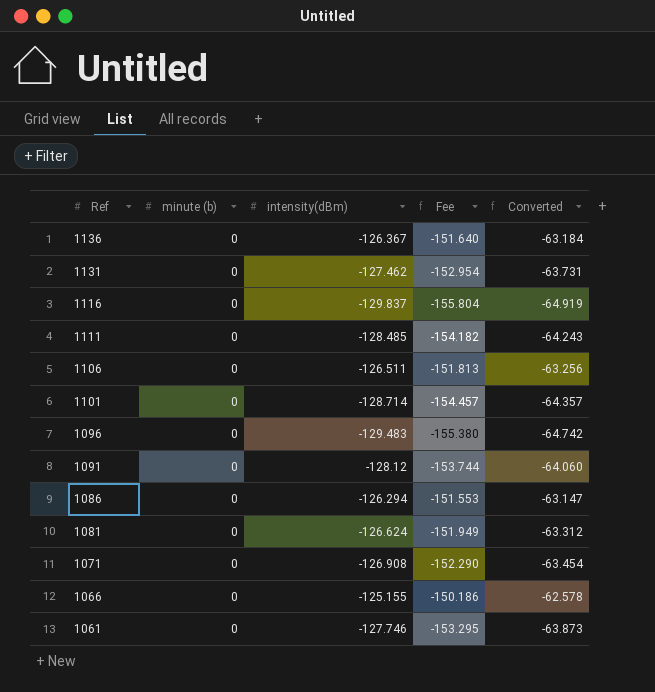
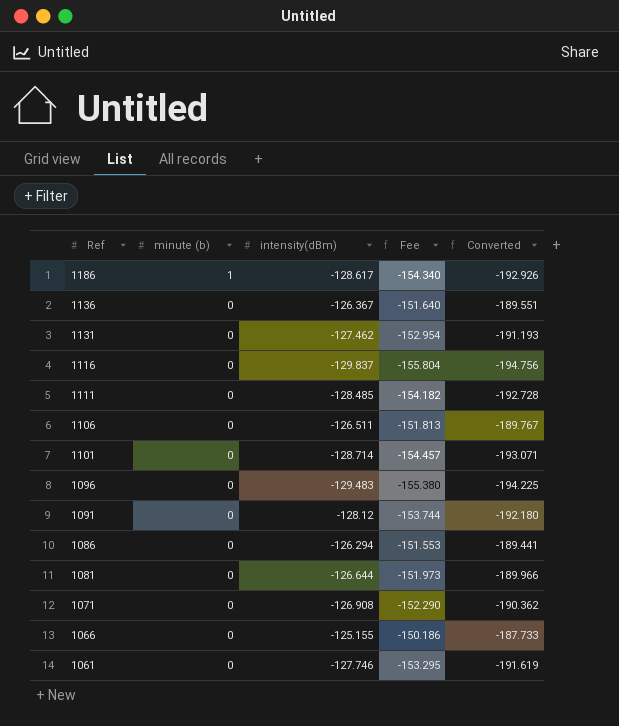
column Converted | formula: [intensity(dBm)] * 0.5 -> [intensity(dBm)] * 1.5
row 1186: none -> 1 | -128.617 | -154.340 | -192.926
1081 | intensity(dBm): -126.624 -> -126.644
1081 | Fee: -151.949 -> -151.973

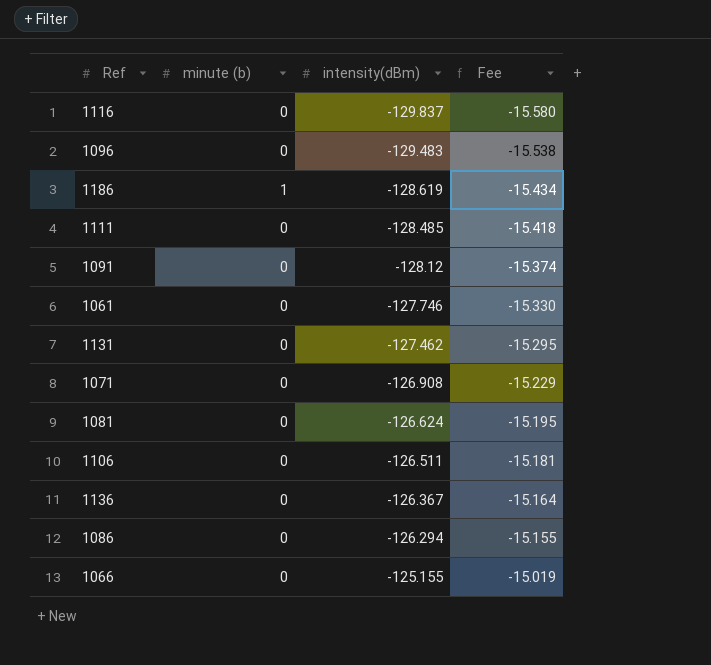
row order: Ref descending -> intensity(dBm) ascending
column Converted | formula: [intensity(dBm)] * 1.5 -> none
column Fee | formula: [intensity(dBm)] * 1.2 -> [intensity(dBm)] * 0.12
row 1101: 0 | -128.714 | -154.457 | -193.071 -> none
1186 | intensity(dBm): -128.617 -> -128.619
1081 | intensity(dBm): -126.644 -> -126.624

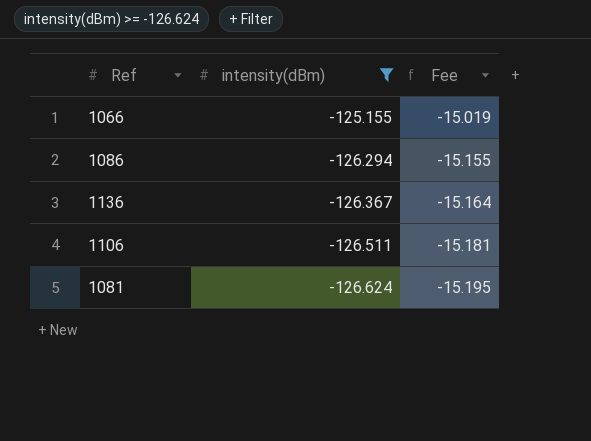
filter: none -> intensity(dBm) >= -126.624
row order: intensity(dBm) ascending -> intensity(dBm) descending
column minute (b) | position: 2 -> none

